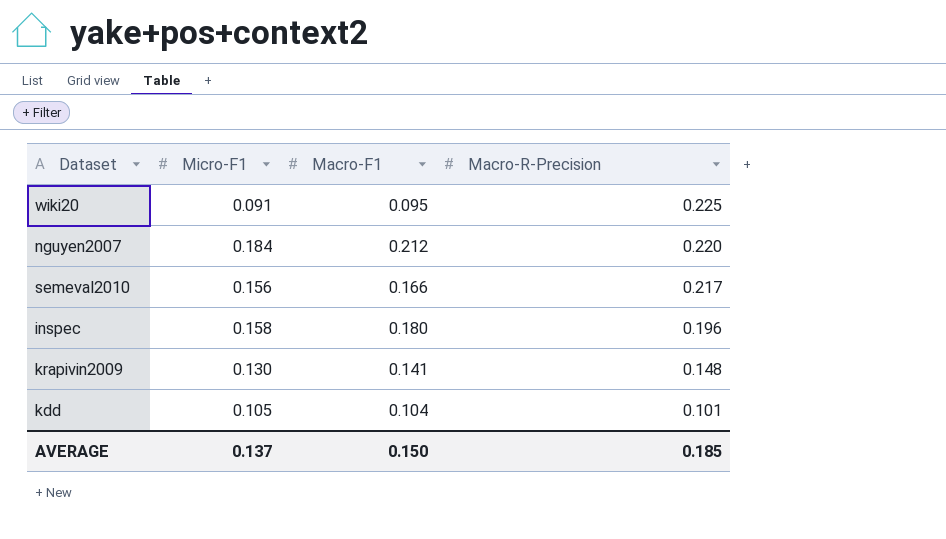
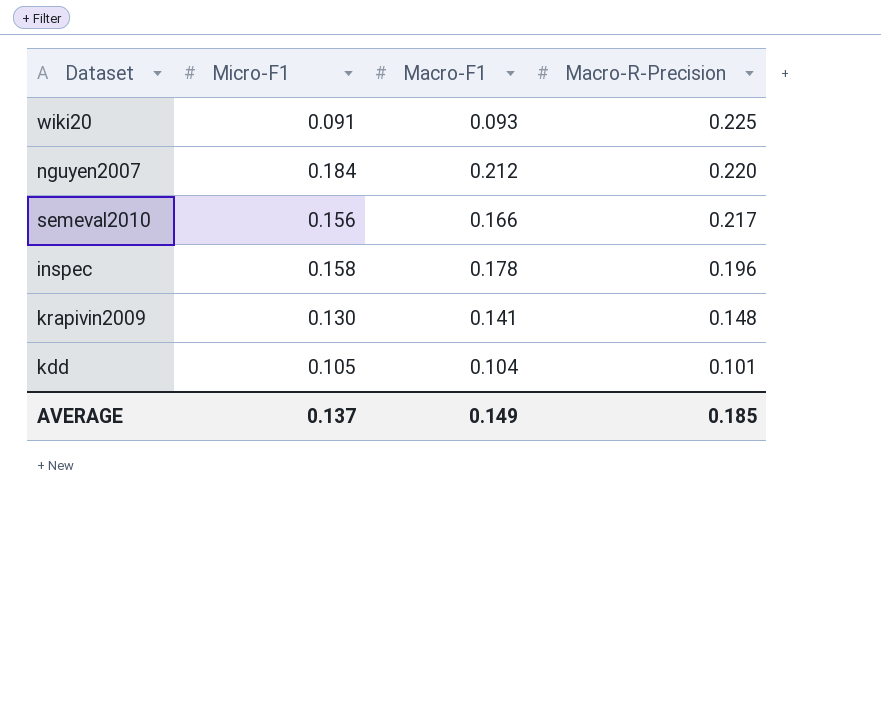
wiki20 | Macro-F1: 0.095 -> 0.093
inspec | Macro-F1: 0.180 -> 0.178
AVERAGE | Macro-F1: 0.150 -> 0.149

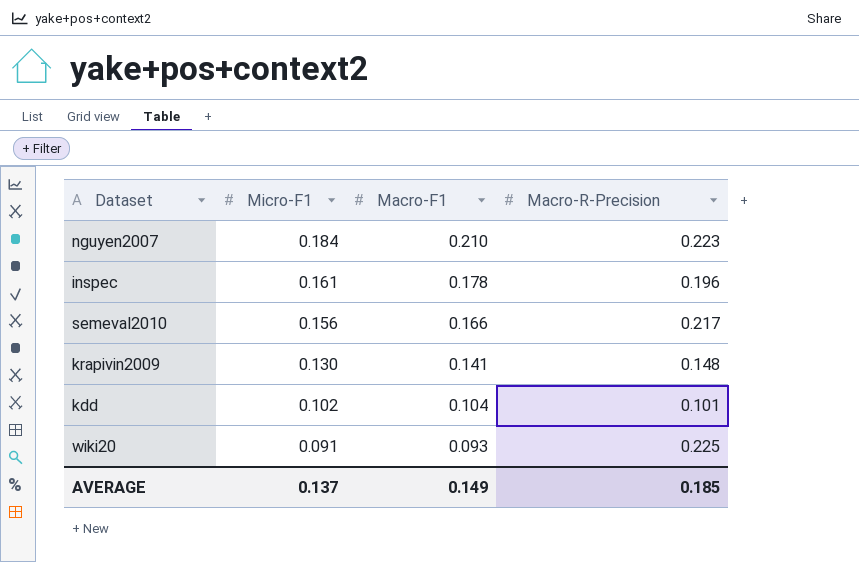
row order: Macro-R-Precision descending -> Micro-F1 descending
nguyen2007 | Macro-F1: 0.212 -> 0.210
nguyen2007 | Macro-R-Precision: 0.220 -> 0.223
inspec | Micro-F1: 0.158 -> 0.161
kdd | Micro-F1: 0.105 -> 0.102

